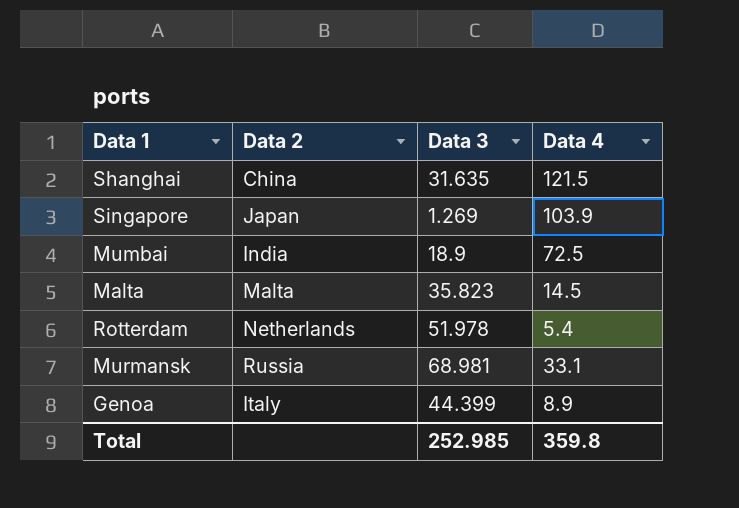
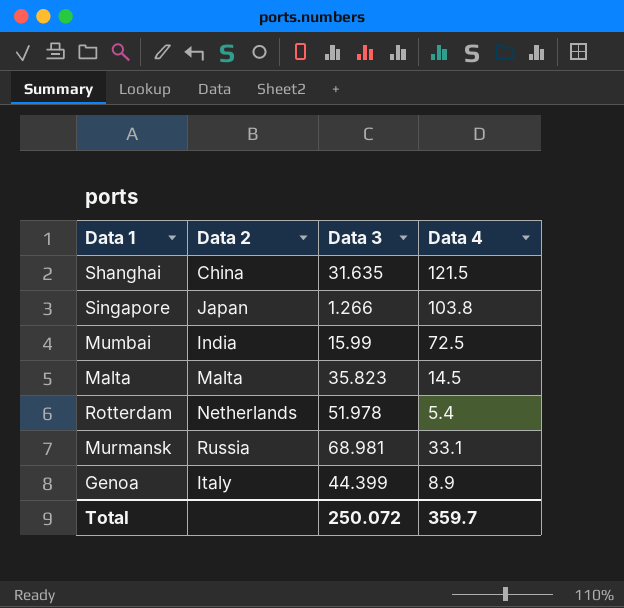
Singapore | Data 3: 1.269 -> 1.266
Singapore | Data 4: 103.9 -> 103.8
Mumbai | Data 3: 18.9 -> 15.99
Total | Data 3: 252.985 -> 250.072
Total | Data 4: 359.8 -> 359.7

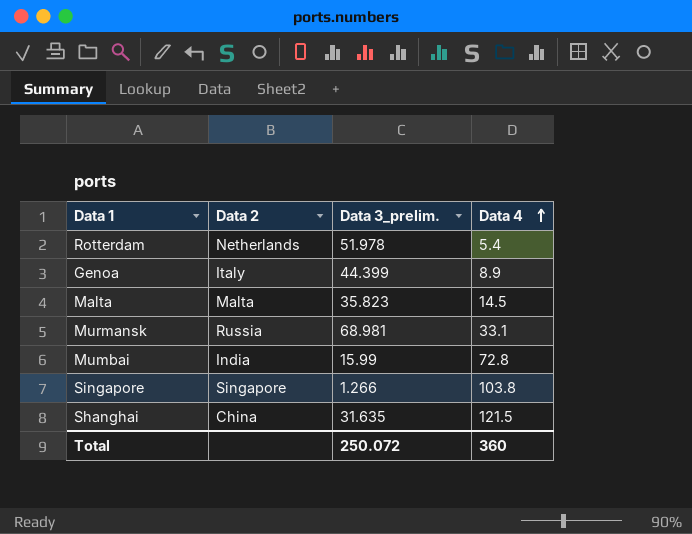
row order: none -> Data 4 ascending
column name: Data 3 -> Data 3_prelim.
Mumbai | Data 4: 72.5 -> 72.8
Singapore | Data 2: Japan -> Singapore
Total | Data 4: 359.7 -> 360

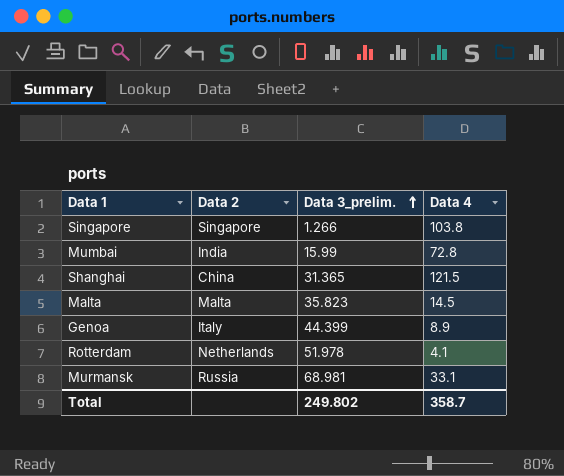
row order: Data 4 ascending -> Data 3_prelim. ascending
Shanghai | Data 3_prelim.: 31.635 -> 31.365
Rotterdam | Data 4: 5.4 -> 4.1
Total | Data 3_prelim.: 250.072 -> 249.802
Total | Data 4: 360 -> 358.7

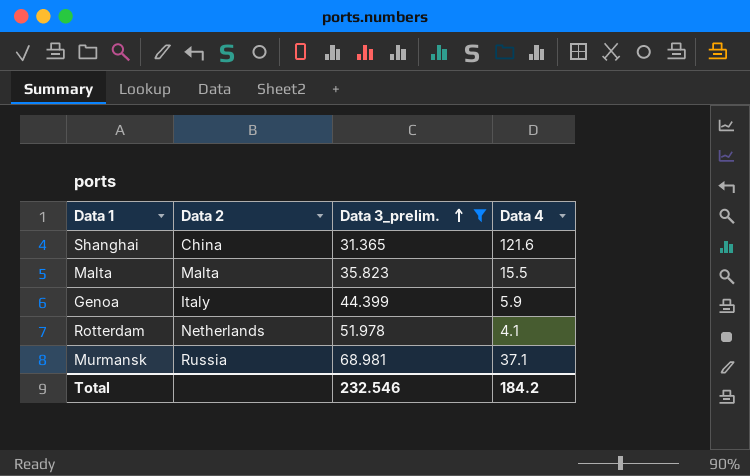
filter: none -> Data 3_prelim. >= 31.365
Shanghai | Data 4: 121.5 -> 121.6
Malta | Data 4: 14.5 -> 15.5
Genoa | Data 4: 8.9 -> 5.9
Murmansk | Data 4: 33.1 -> 37.1
Total | Data 3_prelim.: 249.802 -> 232.546
Total | Data 4: 358.7 -> 184.2

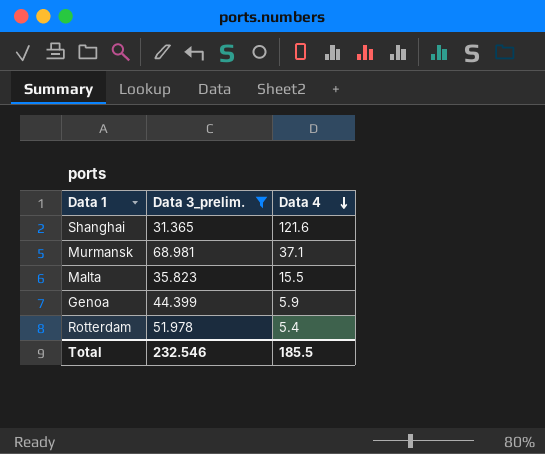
row order: Data 3_prelim. ascending -> Data 4 descending
column Data 2 | position: 2 -> none
Rotterdam | Data 4: 4.1 -> 5.4
Total | Data 4: 184.2 -> 185.5

